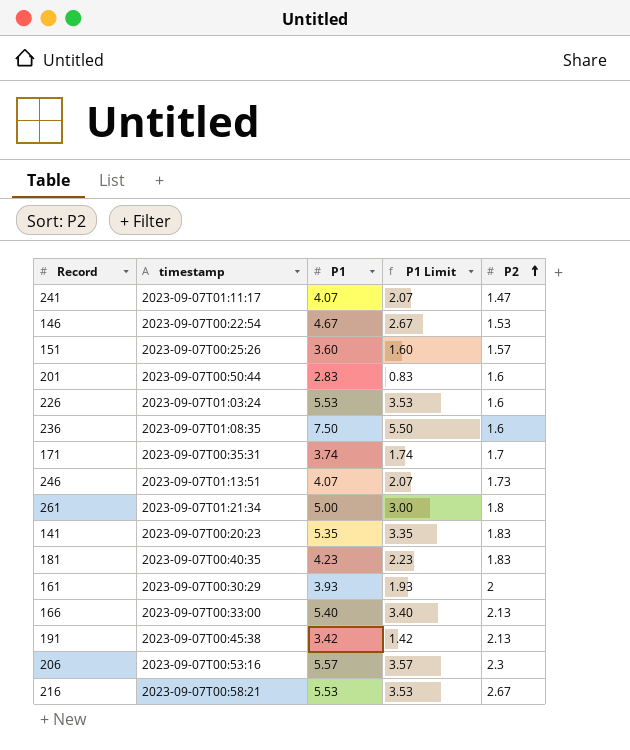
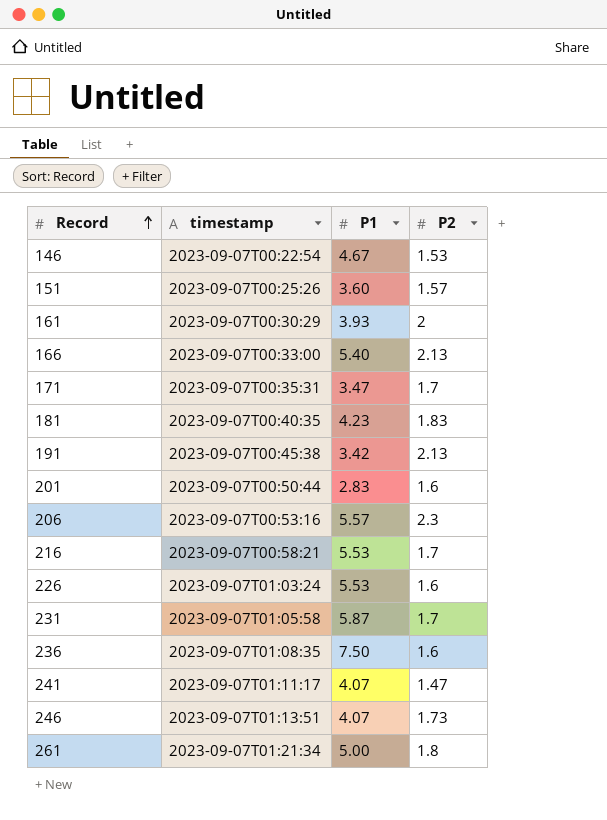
row order: P2 ascending -> Record ascending
column P1 Limit | formula: [P1] - 2 -> none
row 141: 2023-09-07T00:20:23 | 5.35 | 3.35 | 1.83 -> none
171 | P1: 3.74 -> 3.47
216 | P2: 2.67 -> 1.7
row 231: none -> 2023-09-07T01:05:58 | 5.87 | 1.7

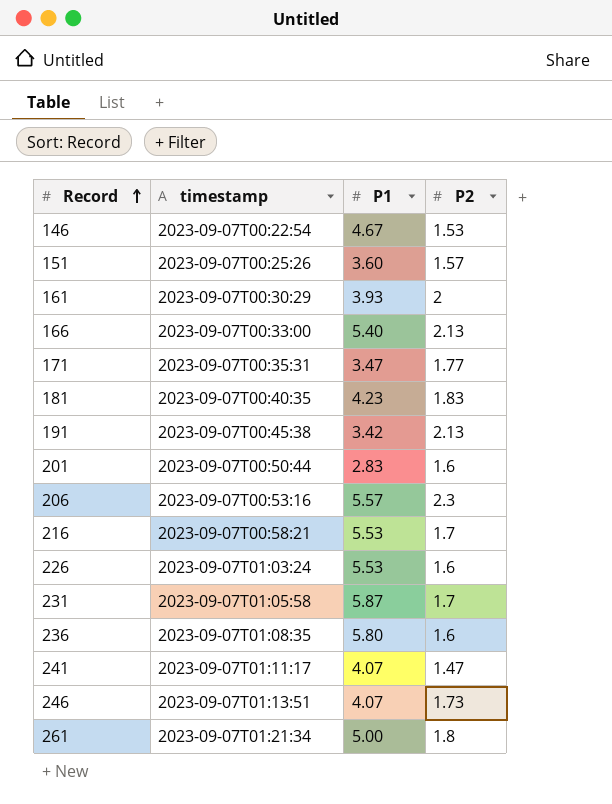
171 | P2: 1.7 -> 1.77
236 | P1: 7.50 -> 5.80

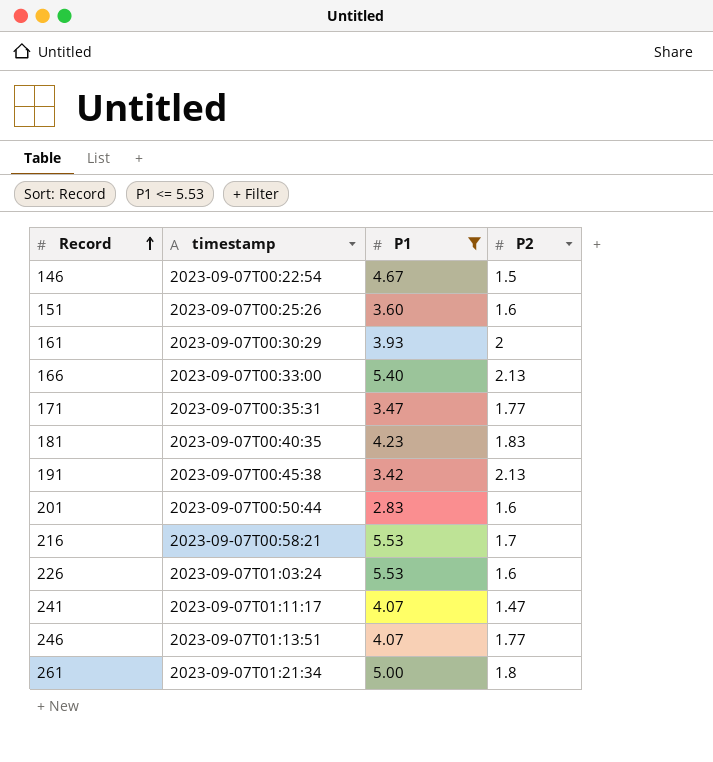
filter: none -> P1 <= 5.53
146 | P2: 1.53 -> 1.5
151 | P2: 1.57 -> 1.6
246 | P2: 1.73 -> 1.77

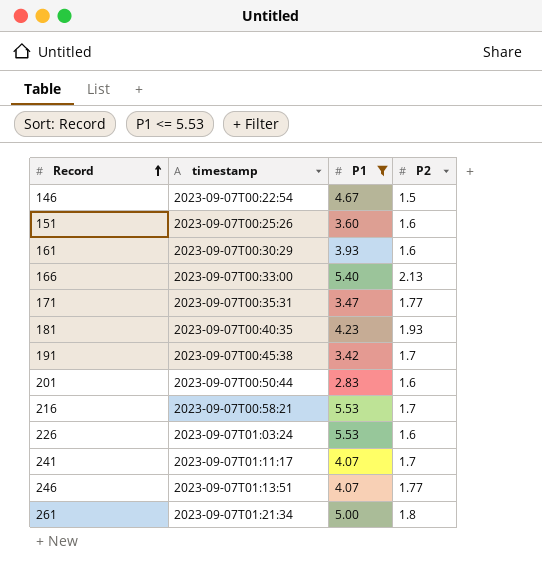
161 | P2: 2 -> 1.6
181 | P2: 1.83 -> 1.93
191 | P2: 2.13 -> 1.7
241 | P2: 1.47 -> 1.7

